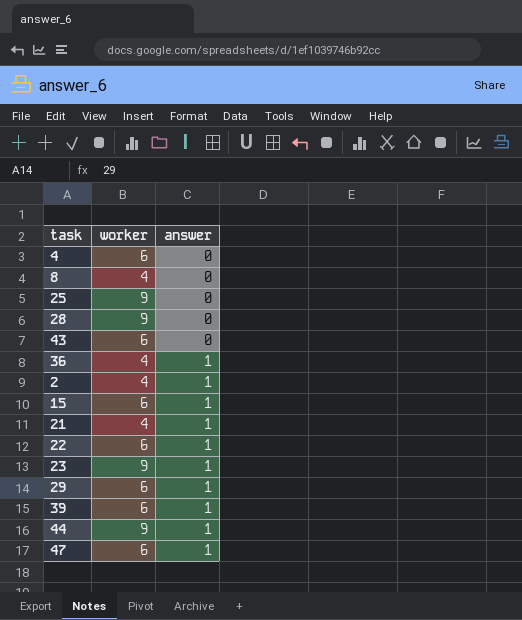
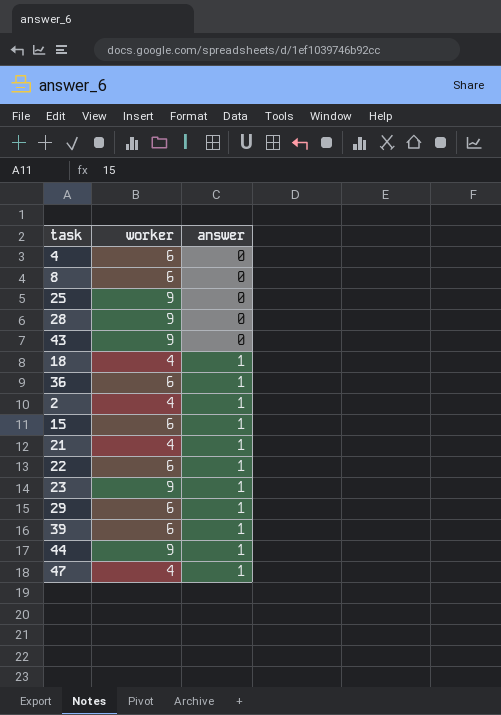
8 | worker: 4 -> 6
43 | worker: 6 -> 9
row 18: none -> 4 | 1
36 | worker: 4 -> 6
47 | worker: 6 -> 4

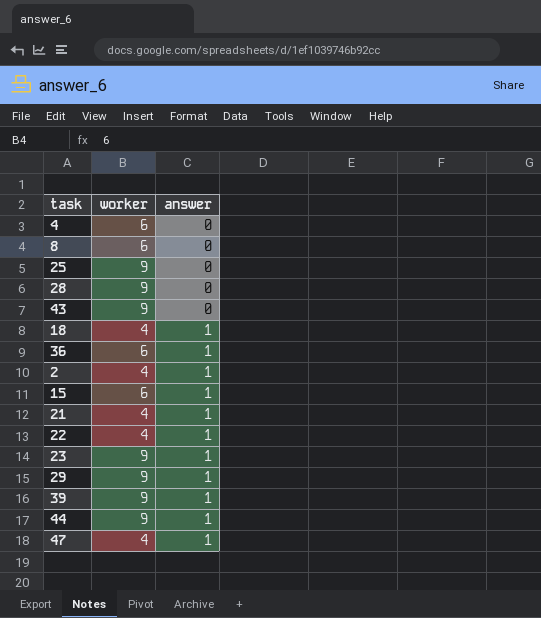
22 | worker: 6 -> 4
29 | worker: 6 -> 9
39 | worker: 6 -> 9

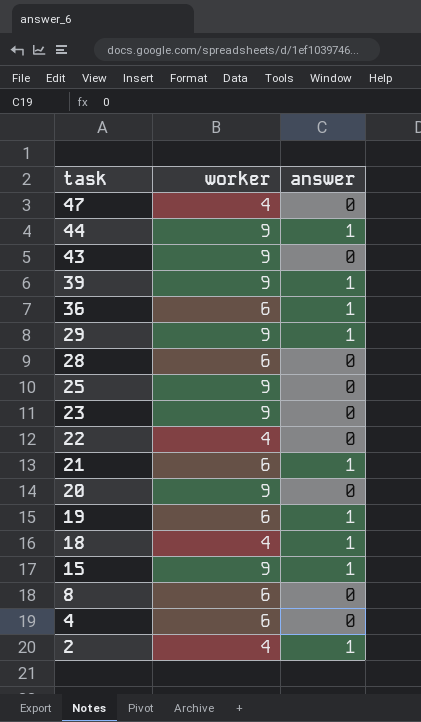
row order: answer ascending -> task descending
47 | answer: 1 -> 0
28 | worker: 9 -> 6
23 | answer: 1 -> 0
22 | answer: 1 -> 0
21 | worker: 4 -> 6
row 20: none -> 9 | 0
row 19: none -> 6 | 1
15 | worker: 6 -> 9

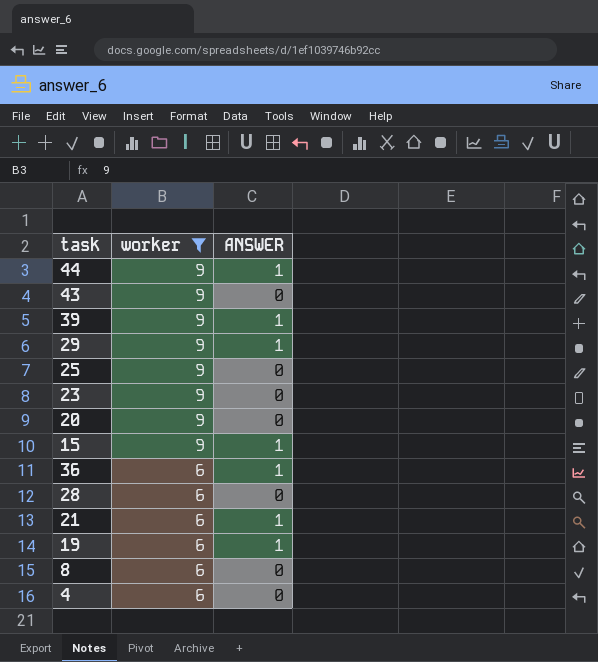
filter: none -> worker != 4
row order: task descending -> worker descending
column name: answer -> ANSWER

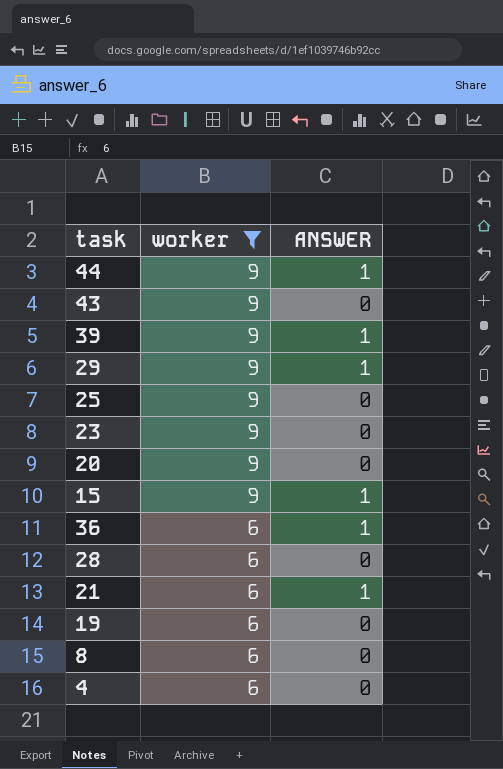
19 | ANSWER: 1 -> 0

